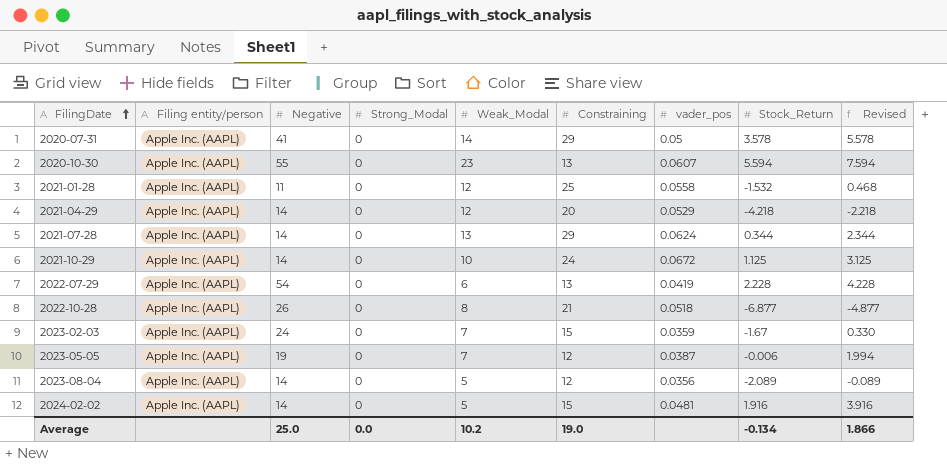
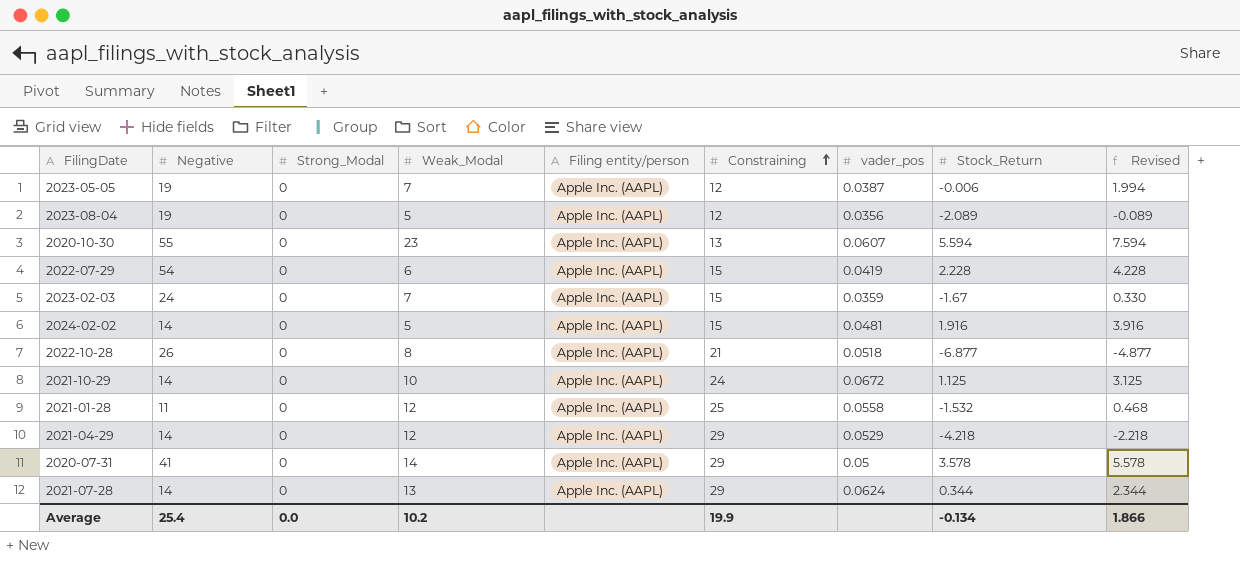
row order: FilingDate ascending -> Constraining ascending
column Filing entity/person | position: 2 -> 5
2023-08-04 | Negative: 14 -> 19
2022-07-29 | Constraining: 13 -> 15
2021-04-29 | Constraining: 20 -> 29
Average | Negative: 25.0 -> 25.4
Average | Constraining: 19.0 -> 19.9

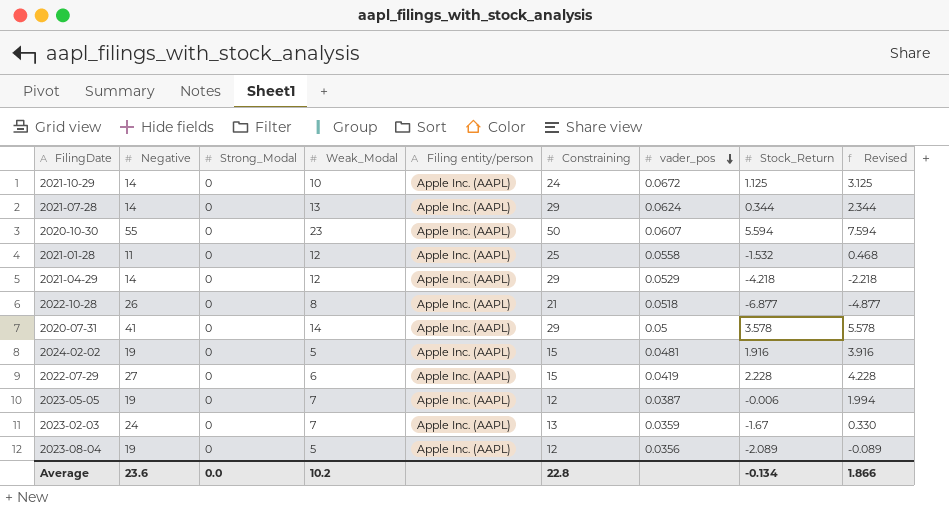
row order: Constraining ascending -> vader_pos descending
2020-10-30 | Constraining: 13 -> 50
2024-02-02 | Negative: 14 -> 19
2022-07-29 | Negative: 54 -> 27
2023-02-03 | Constraining: 15 -> 13
Average | Negative: 25.4 -> 23.6
Average | Constraining: 19.9 -> 22.8

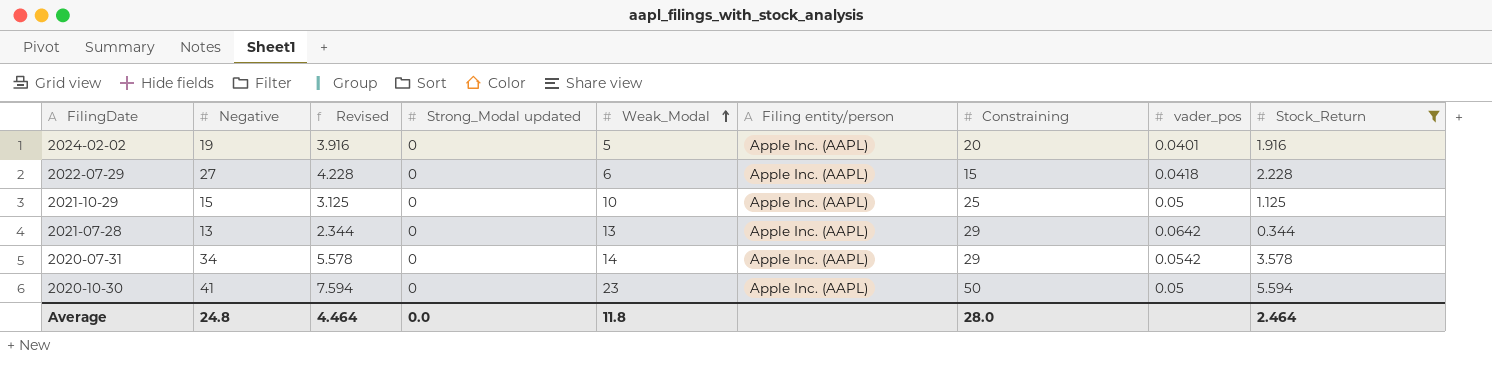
filter: none -> Stock_Return >= 0.344
row order: vader_pos descending -> Weak_Modal ascending
column Revised | position: 9 -> 3
column name: Strong_Modal -> Strong_Modal updated
2024-02-02 | Constraining: 15 -> 20
2024-02-02 | vader_pos: 0.0481 -> 0.0401
2022-07-29 | vader_pos: 0.0419 -> 0.0418
2021-10-29 | Negative: 14 -> 15
2021-10-29 | Constraining: 24 -> 25
2021-10-29 | vader_pos: 0.0672 -> 0.05
2021-07-28 | Negative: 14 -> 13
2021-07-28 | vader_pos: 0.0624 -> 0.0642
2020-07-31 | Negative: 41 -> 34
2020-07-31 | vader_pos: 0.05 -> 0.0542
2020-10-30 | Negative: 55 -> 41
2020-10-30 | vader_pos: 0.0607 -> 0.05
Average | Negative: 23.6 -> 24.8
Average | Revised: 1.866 -> 4.464
Average | Weak_Modal: 10.2 -> 11.8
Average | Constraining: 22.8 -> 28.0
Average | Stock_Return: -0.134 -> 2.464

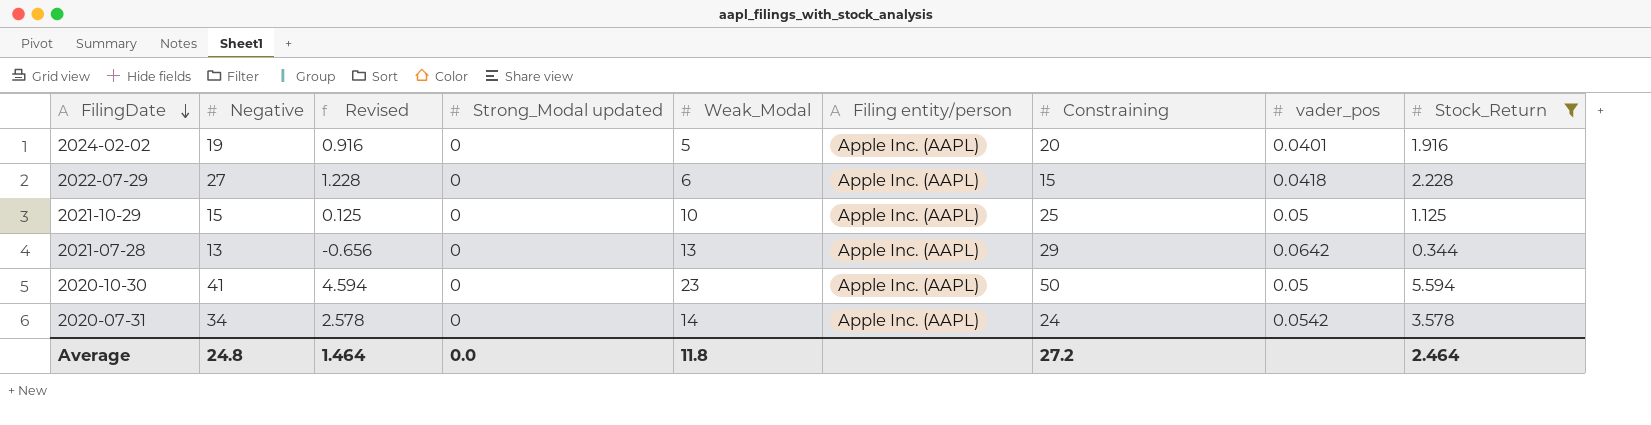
row order: Weak_Modal ascending -> FilingDate descending
column Revised | formula: [Stock_Return] + 2 -> [Stock_Return] - 1
2020-07-31 | Constraining: 29 -> 24
Average | Revised: 4.464 -> 1.464
Average | Constraining: 28.0 -> 27.2

